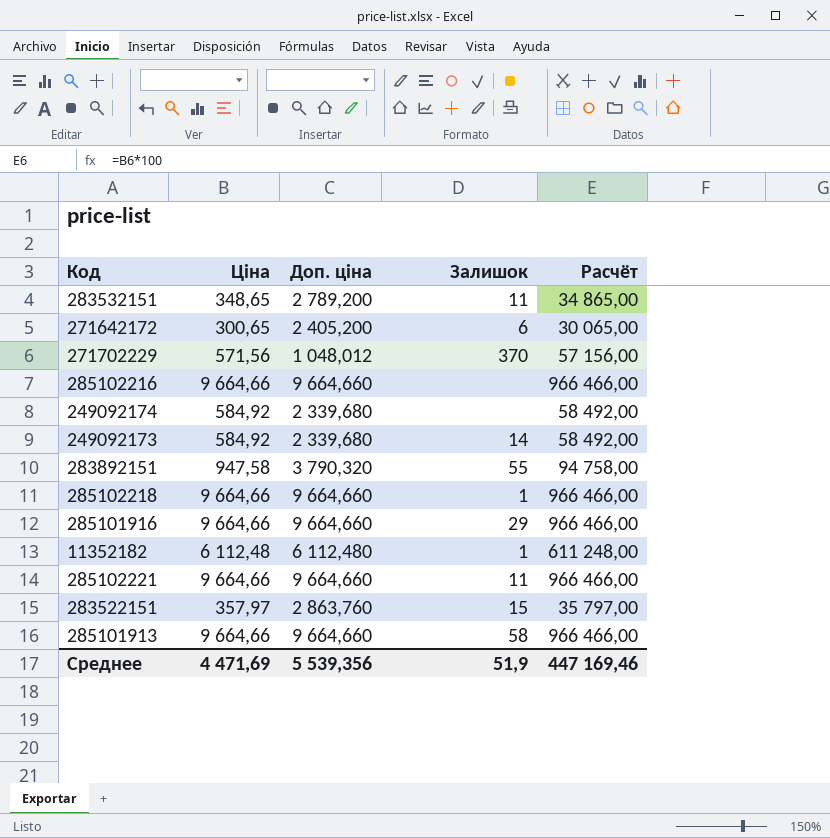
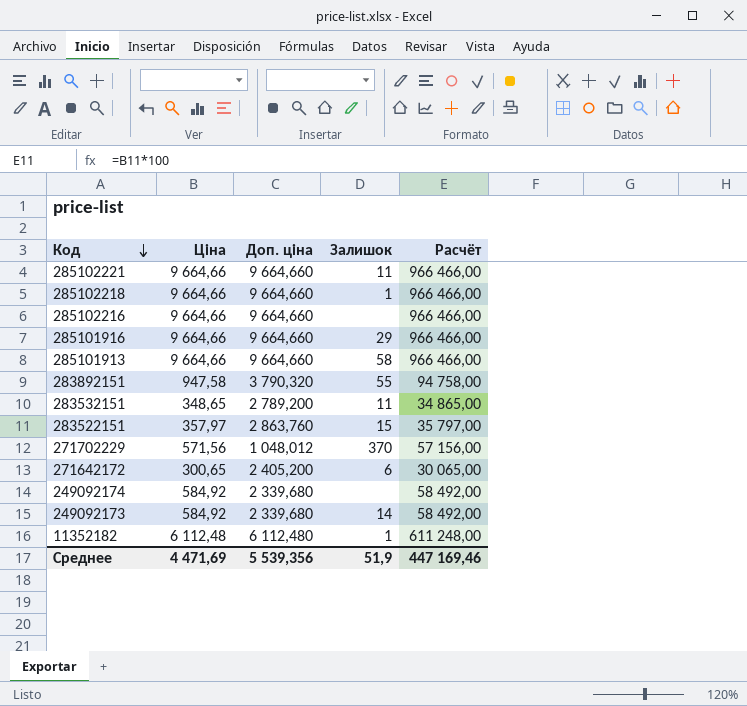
row order: none -> Код descending

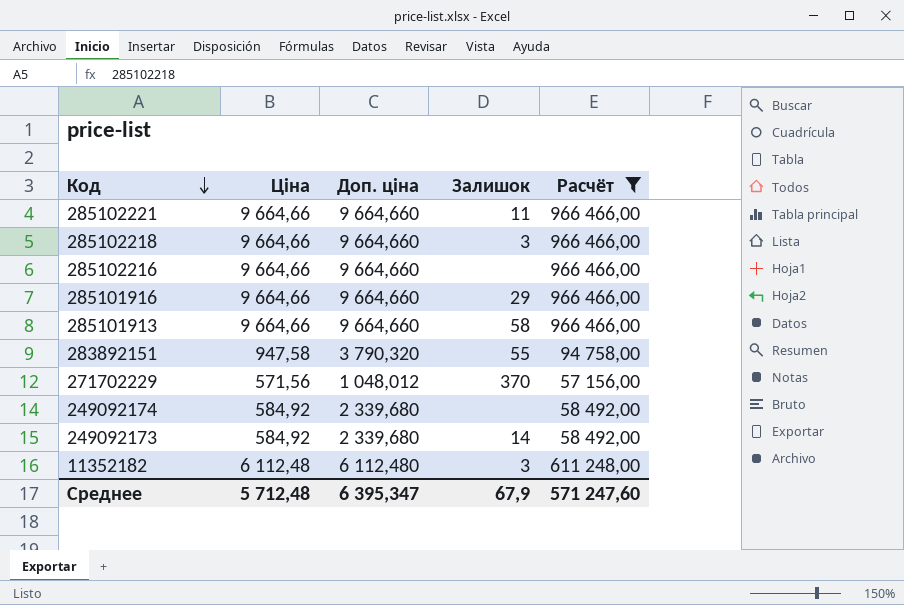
filter: none -> Расчёт >= 57 156,00
285102218 | Залишок: 1 -> 3
11352182 | Залишок: 1 -> 3
Среднее | Ціна: 4 471,69 -> 5 712,48
Среднее | Доп. ціна: 5 539,356 -> 6 395,347
Среднее | Залишок: 51,9 -> 67,9
Среднее | Расчёт: 447 169,46 -> 571 247,60

